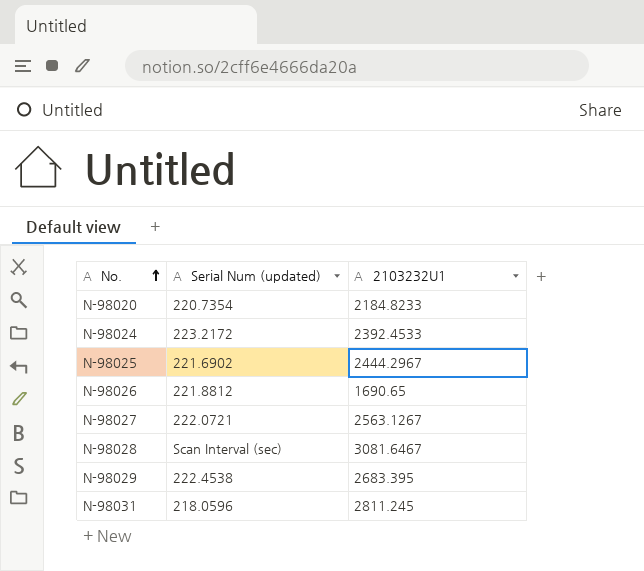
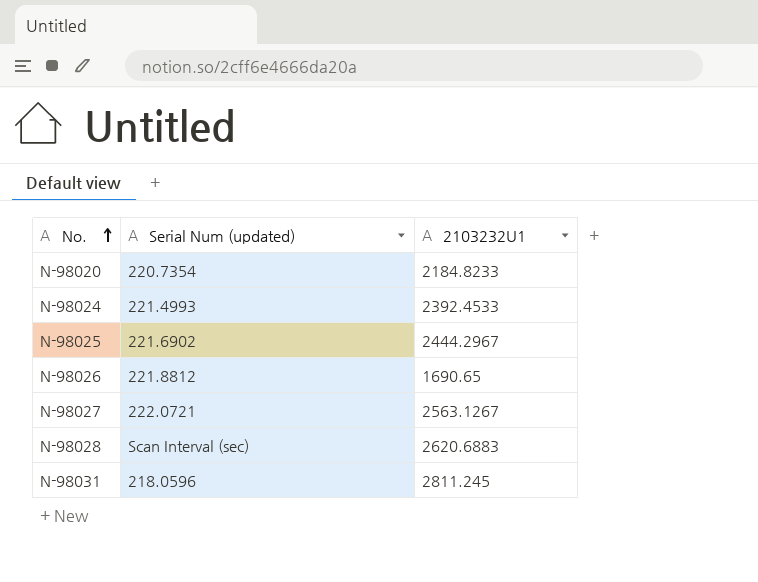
row N-98029: 222.4538 | 2683.395 -> none
N-98024 | Serial Num (updated): 223.2172 -> 221.4993
N-98028 | 2103232U1: 3081.6467 -> 2620.6883

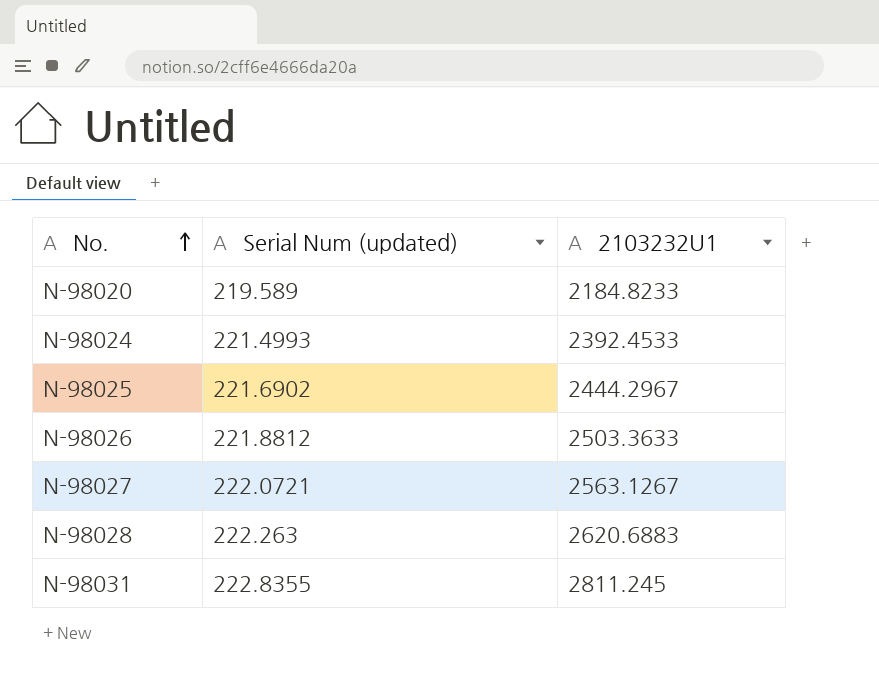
N-98020 | Serial Num (updated): 220.7354 -> 219.589
N-98026 | 2103232U1: 1690.65 -> 2503.3633
N-98028 | Serial Num (updated): Scan Interval (sec) -> 222.263
N-98031 | Serial Num (updated): 218.0596 -> 222.8355

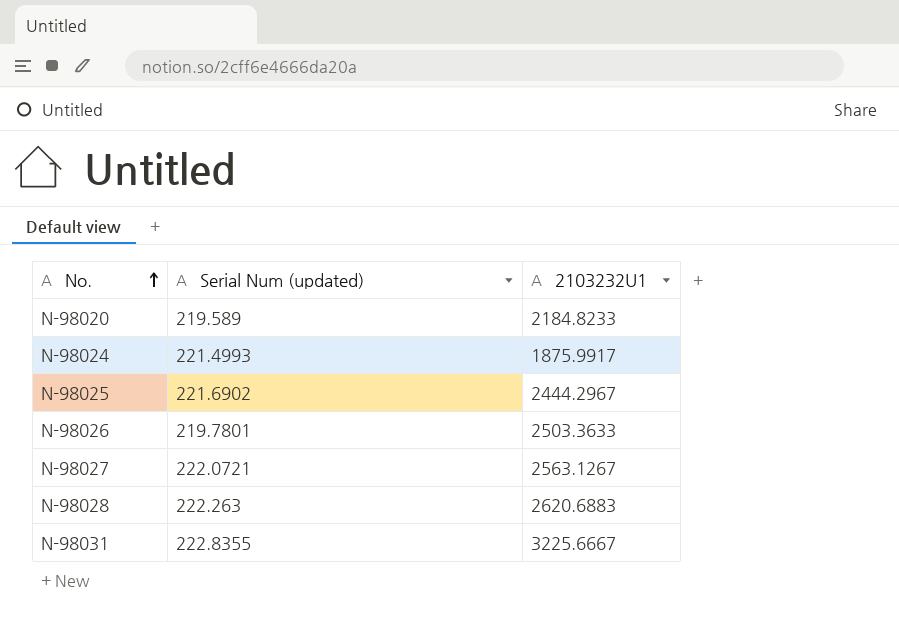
N-98024 | 2103232U1: 2392.4533 -> 1875.9917
N-98026 | Serial Num (updated): 221.8812 -> 219.7801
N-98031 | 2103232U1: 2811.245 -> 3225.6667

